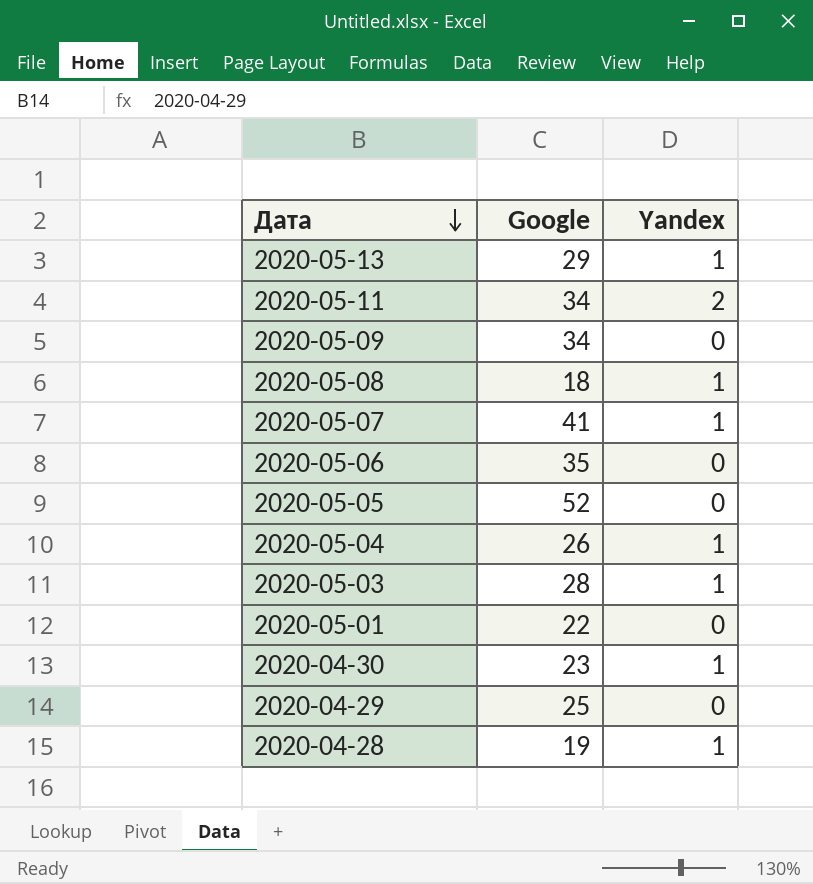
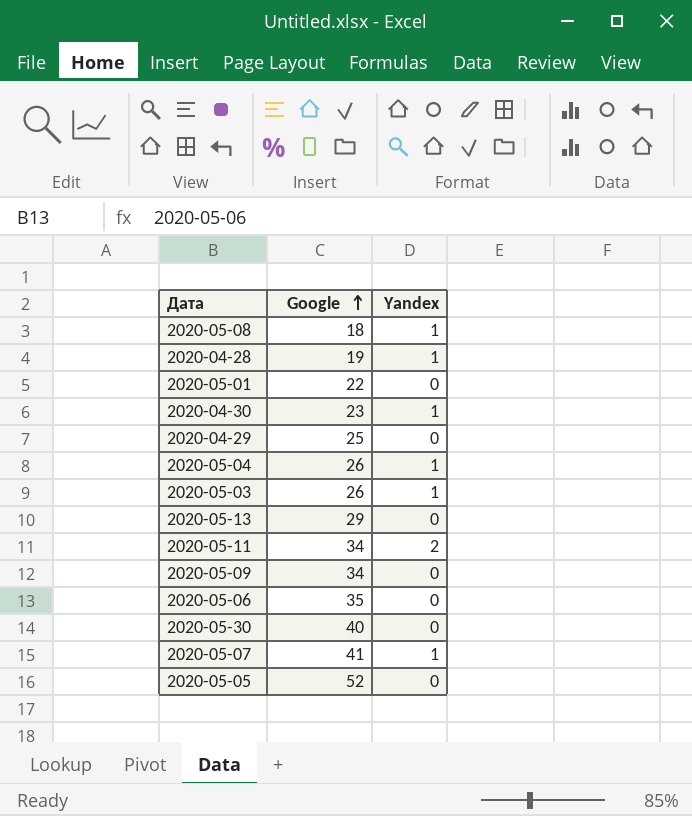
row order: Дата descending -> Google ascending
2020-05-03 | Google: 28 -> 26
2020-05-13 | Yandex: 1 -> 0
row 2020-05-30: none -> 40 | 0

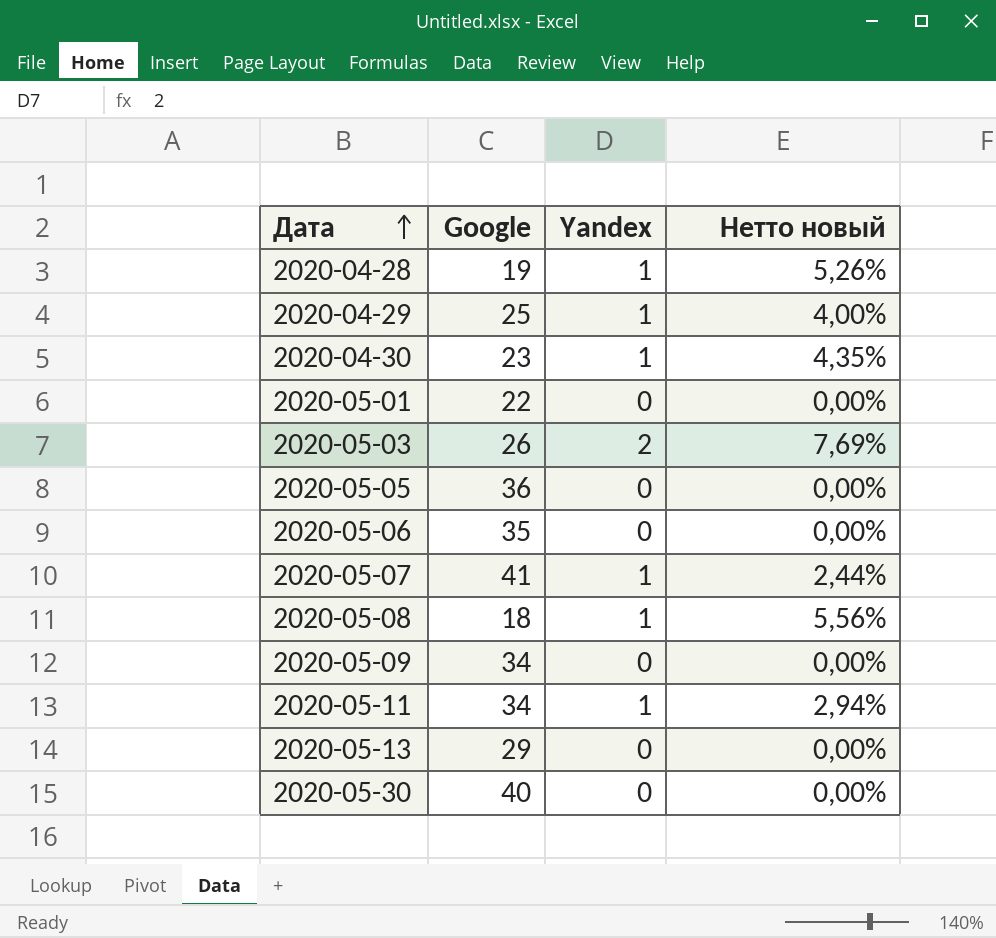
row order: Google ascending -> Дата ascending
column Нетто новый | formula: none -> [Yandex] / [Google]
row 2020-05-04: 26 | 1 -> none
2020-04-29 | Yandex: 0 -> 1
2020-05-03 | Yandex: 1 -> 2
2020-05-05 | Google: 52 -> 36
2020-05-11 | Yandex: 2 -> 1

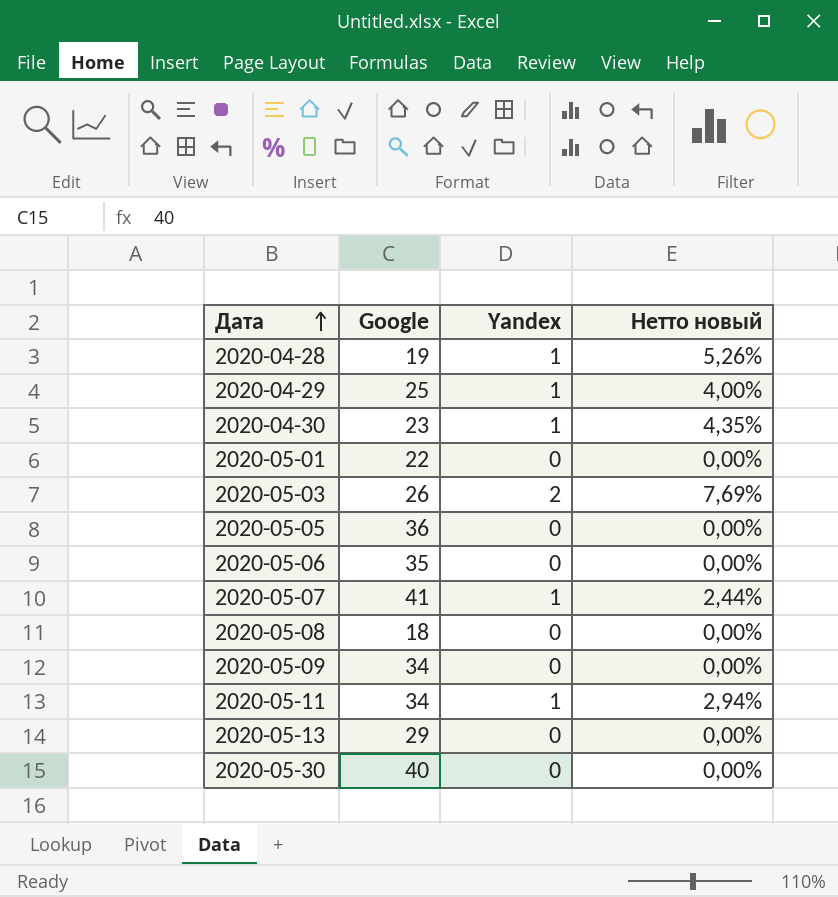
2020-05-08 | Yandex: 1 -> 0
2020-05-08 | Нетто новый: 5,56% -> 0,00%

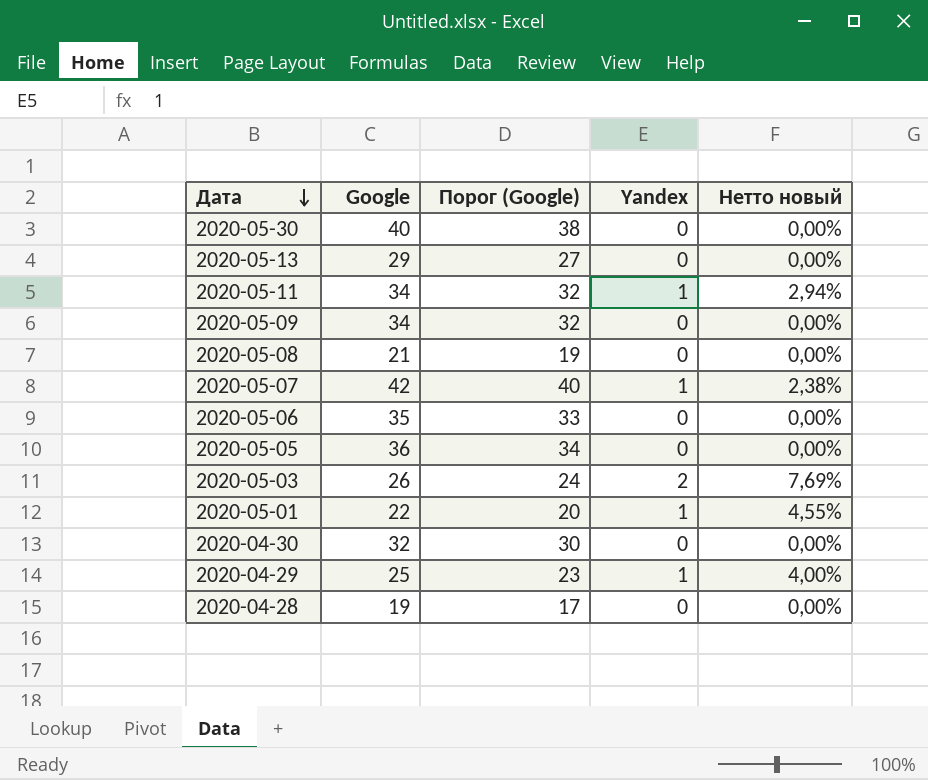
row order: Дата ascending -> Дата descending
column Порог (Google) | formula: none -> [Google] - 2
2020-05-08 | Google: 18 -> 21
2020-05-07 | Google: 41 -> 42
2020-05-07 | Нетто новый: 2,44% -> 2,38%
2020-05-01 | Yandex: 0 -> 1
2020-05-01 | Нетто новый: 0,00% -> 4,55%
2020-04-30 | Google: 23 -> 32
2020-04-30 | Yandex: 1 -> 0
2020-04-30 | Нетто новый: 4,35% -> 0,00%
2020-04-28 | Yandex: 1 -> 0
2020-04-28 | Нетто новый: 5,26% -> 0,00%

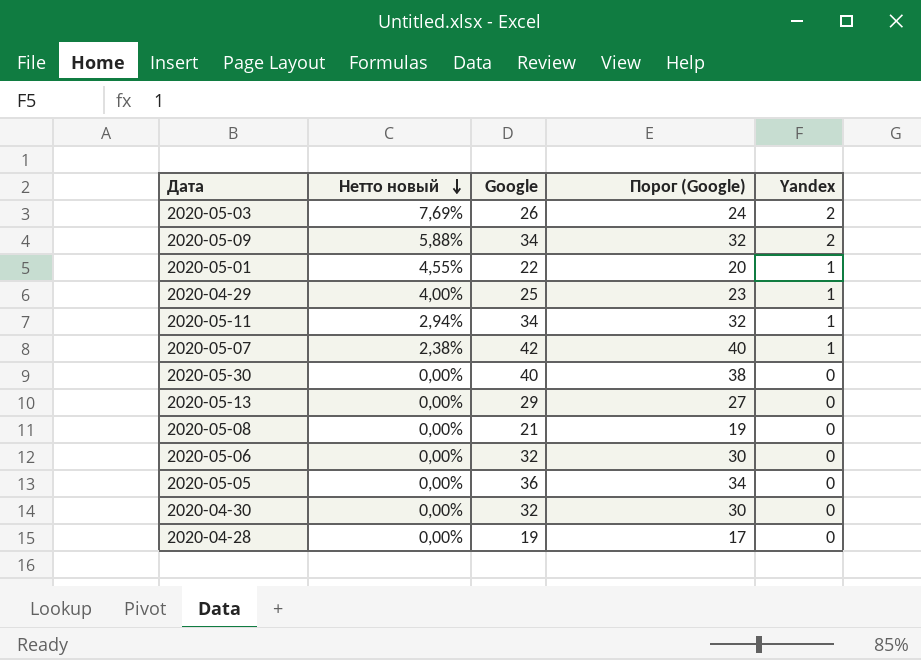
row order: Дата descending -> Нетто новый descending
column Нетто новый | position: 5 -> 2
2020-05-09 | Нетто новый: 0,00% -> 5,88%
2020-05-09 | Yandex: 0 -> 2
2020-05-06 | Google: 35 -> 32
2020-05-06 | Порог (Google): 33 -> 30

